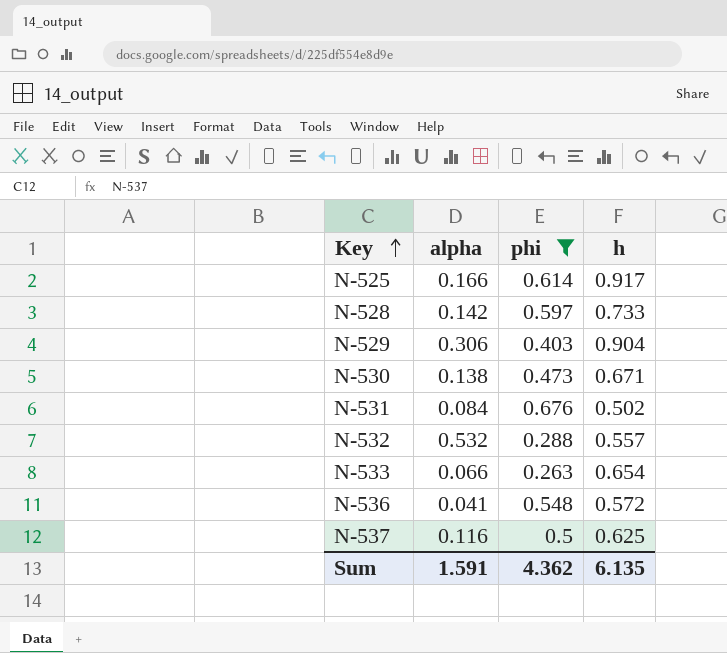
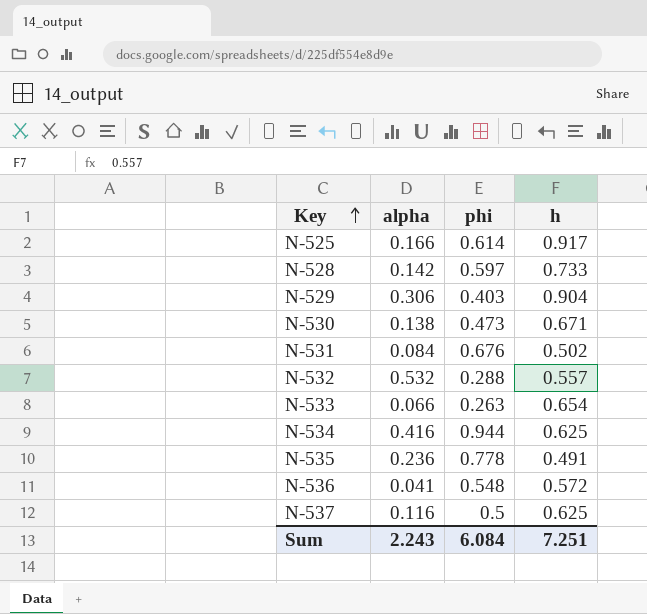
filter: phi <= 0.676 -> none
Sum | alpha: 1.591 -> 2.243
Sum | phi: 4.362 -> 6.084
Sum | h: 6.135 -> 7.251

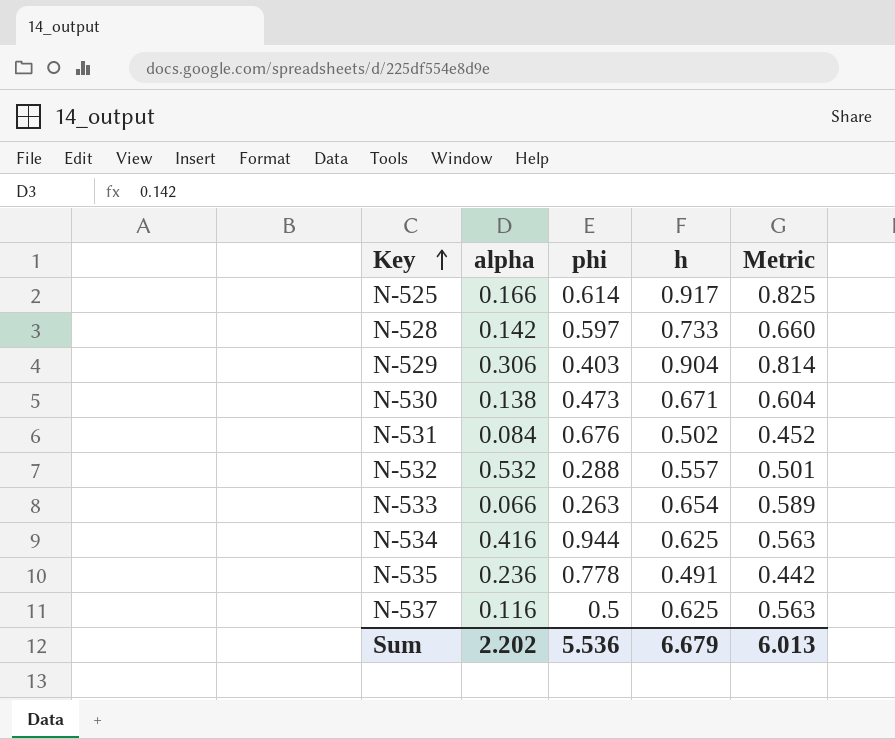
column Metric | formula: none -> [h] * 0.9
row N-536: 0.041 | 0.548 | 0.572 -> none
Sum | alpha: 2.243 -> 2.202
Sum | phi: 6.084 -> 5.536
Sum | h: 7.251 -> 6.679

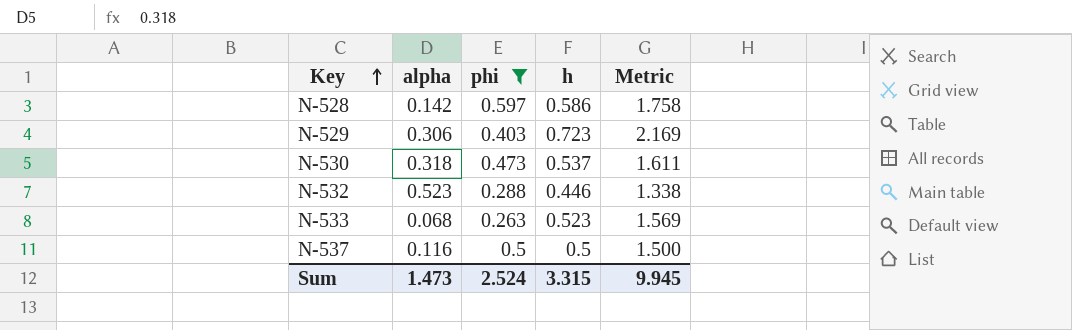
filter: none -> phi <= 0.597
column Metric | formula: [h] * 0.9 -> [h] * 3
N-528 | h: 0.733 -> 0.586
N-529 | h: 0.904 -> 0.723
N-530 | alpha: 0.138 -> 0.318
N-530 | h: 0.671 -> 0.537
N-532 | alpha: 0.532 -> 0.523
N-532 | h: 0.557 -> 0.446
N-533 | alpha: 0.066 -> 0.068
N-533 | h: 0.654 -> 0.523
N-537 | h: 0.625 -> 0.5
Sum | alpha: 2.202 -> 1.473
Sum | phi: 5.536 -> 2.524
Sum | h: 6.679 -> 3.315
Sum | Metric: 6.013 -> 9.945

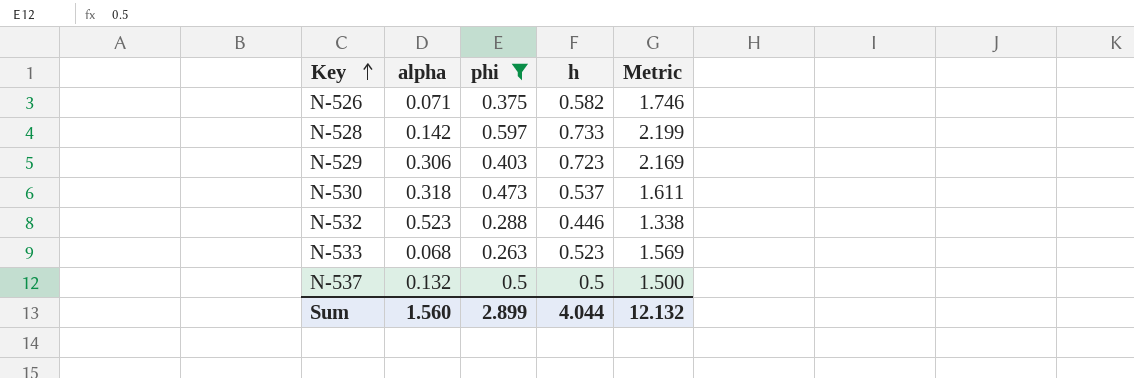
row N-526: none -> 0.071 | 0.375 | 0.582 | 1.746
N-528 | h: 0.586 -> 0.733
N-528 | Metric: 1.758 -> 2.199
N-537 | alpha: 0.116 -> 0.132
Sum | alpha: 1.473 -> 1.560
Sum | phi: 2.524 -> 2.899
Sum | h: 3.315 -> 4.044
Sum | Metric: 9.945 -> 12.132

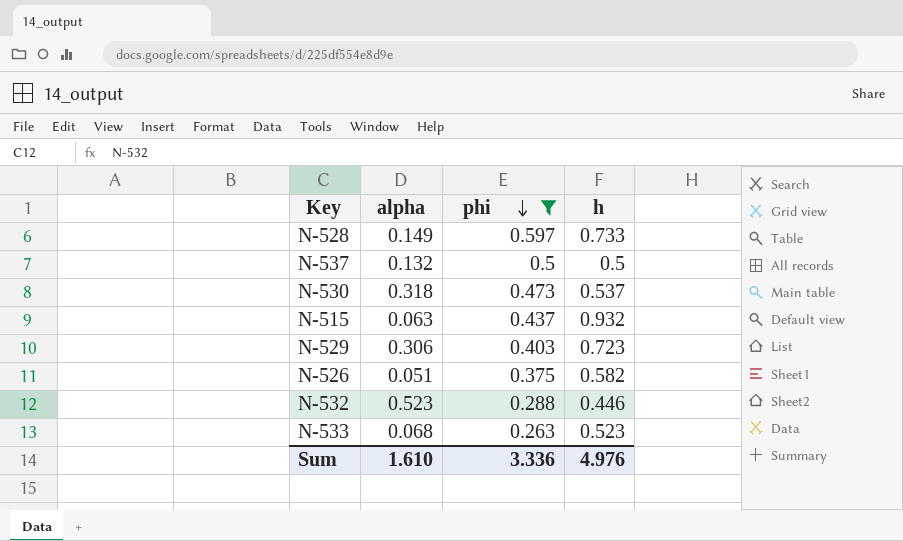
row order: Key ascending -> phi descending
column Metric | formula: [h] * 3 -> none
N-528 | alpha: 0.142 -> 0.149
row N-515: none -> 0.063 | 0.437 | 0.932
N-526 | alpha: 0.071 -> 0.051
Sum | alpha: 1.560 -> 1.610
Sum | phi: 2.899 -> 3.336
Sum | h: 4.044 -> 4.976

